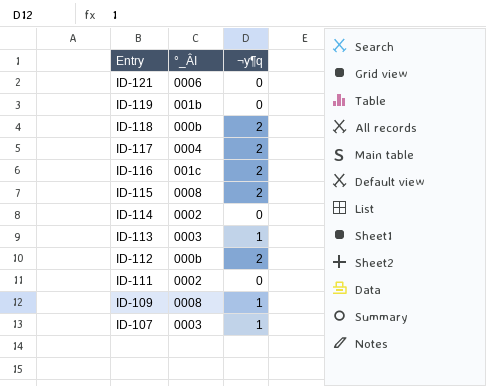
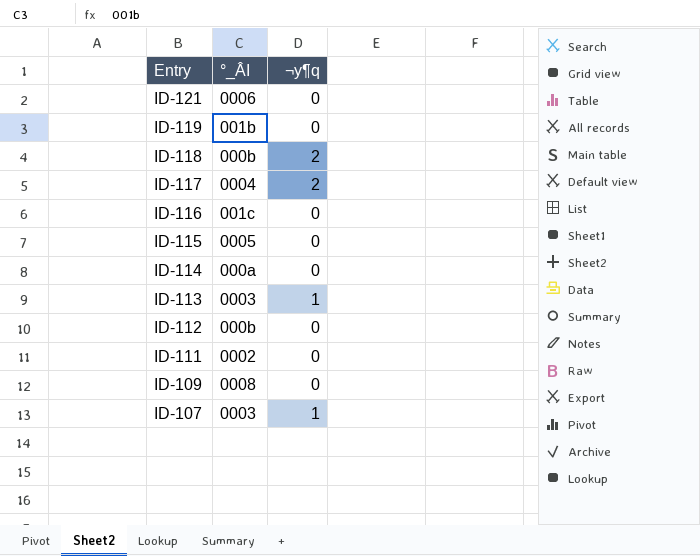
ID-116 | ¬y¶q: 2 -> 0
ID-115 | °_ÂI: 0008 -> 0005
ID-115 | ¬y¶q: 2 -> 0
ID-114 | °_ÂI: 0002 -> 000a
ID-112 | ¬y¶q: 2 -> 0
ID-109 | ¬y¶q: 1 -> 0

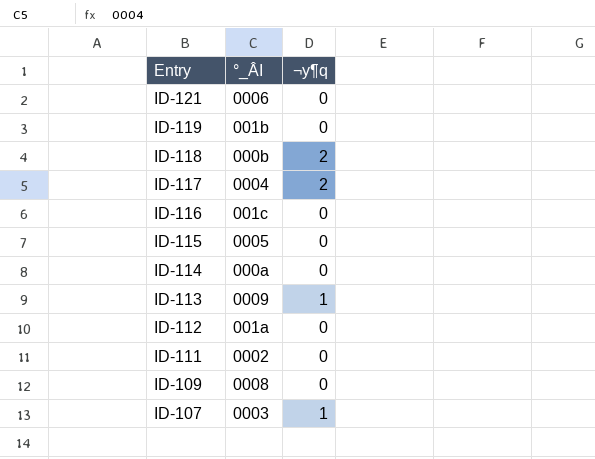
ID-113 | °_ÂI: 0003 -> 0009
ID-112 | °_ÂI: 000b -> 001a

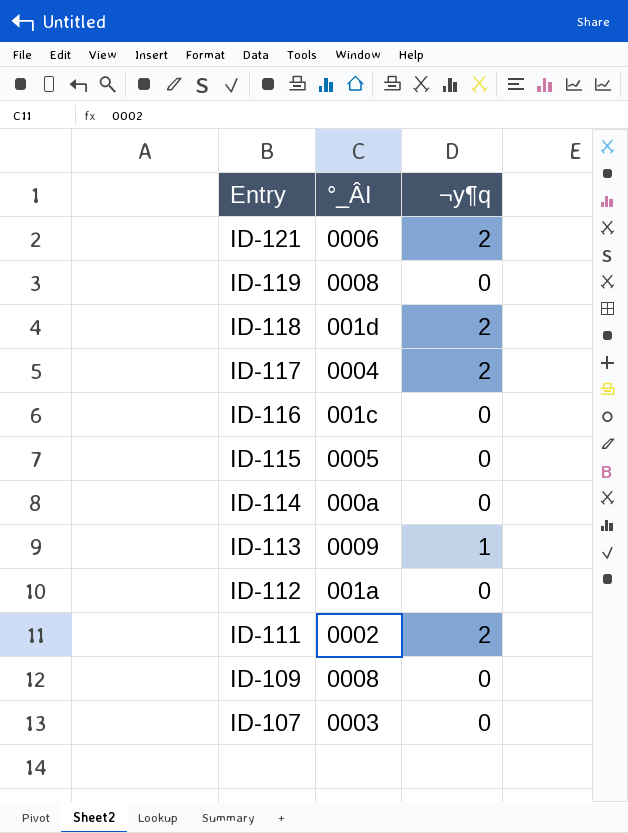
ID-121 | ¬y¶q: 0 -> 2
ID-119 | °_ÂI: 001b -> 0008
ID-118 | °_ÂI: 000b -> 001d
ID-111 | ¬y¶q: 0 -> 2
ID-107 | ¬y¶q: 1 -> 0

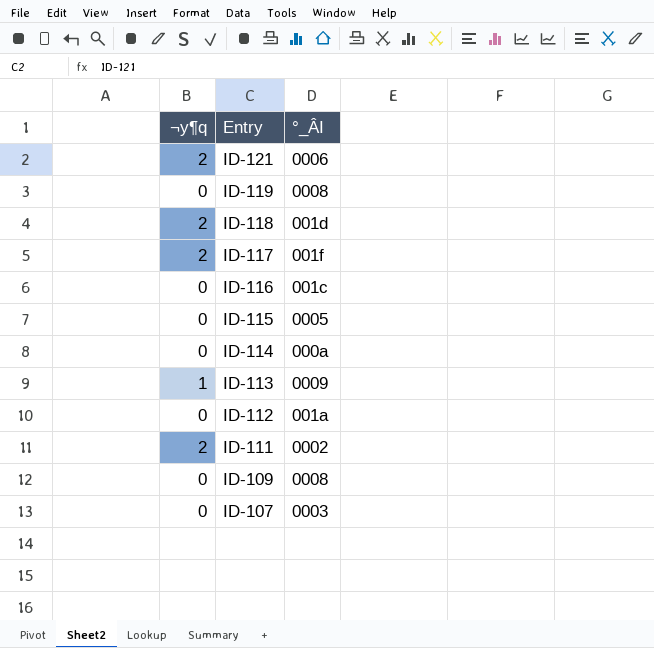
column ¬y¶q | position: 3 -> 1
ID-117 | °_ÂI: 0004 -> 001f

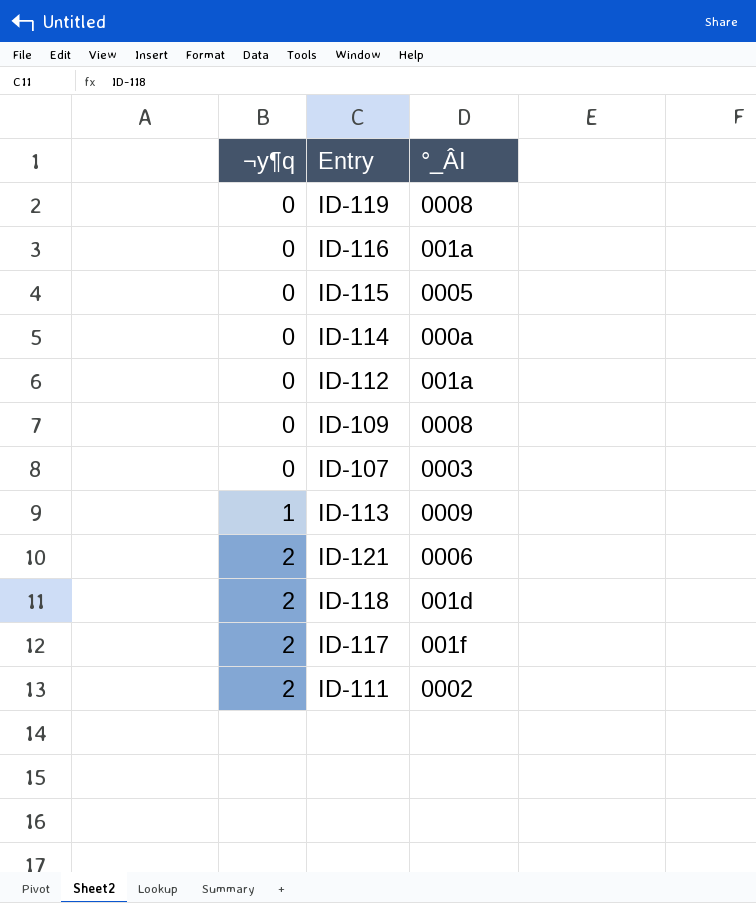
row order: Entry descending -> ¬y¶q ascending
ID-116 | °_ÂI: 001c -> 001a

